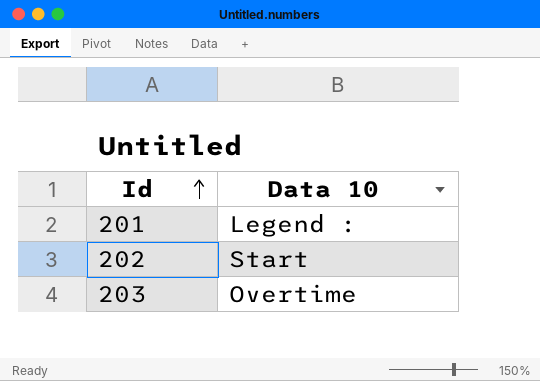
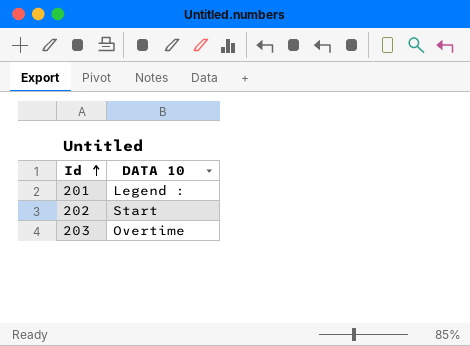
column name: Data 10 -> DATA 10

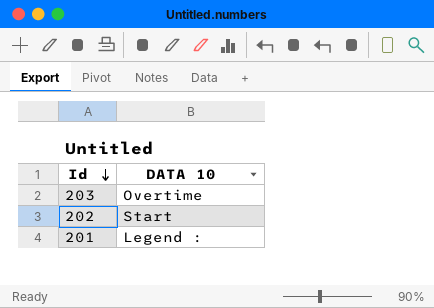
row order: Id ascending -> Id descending

